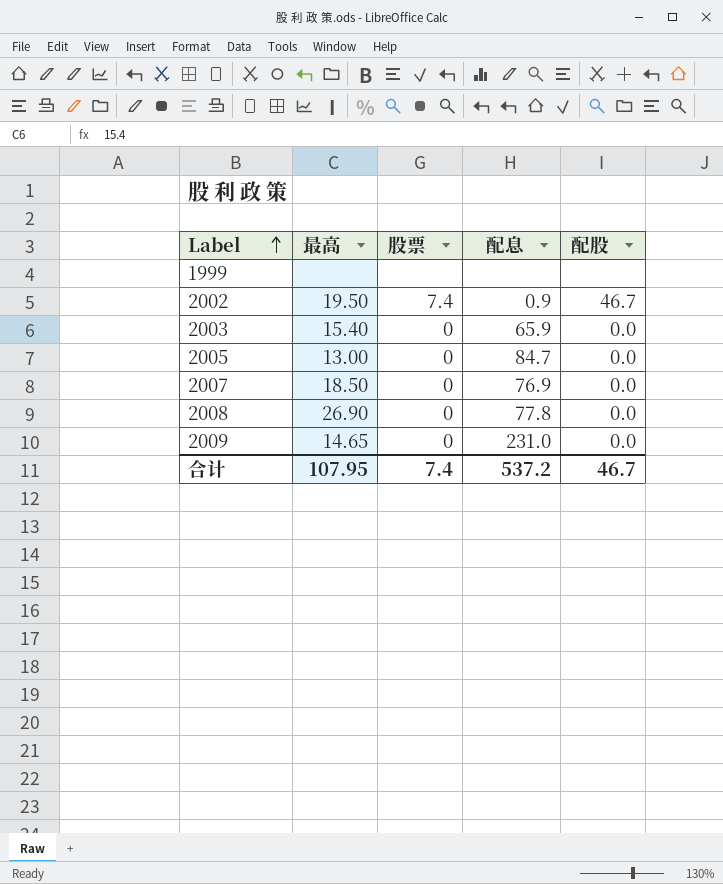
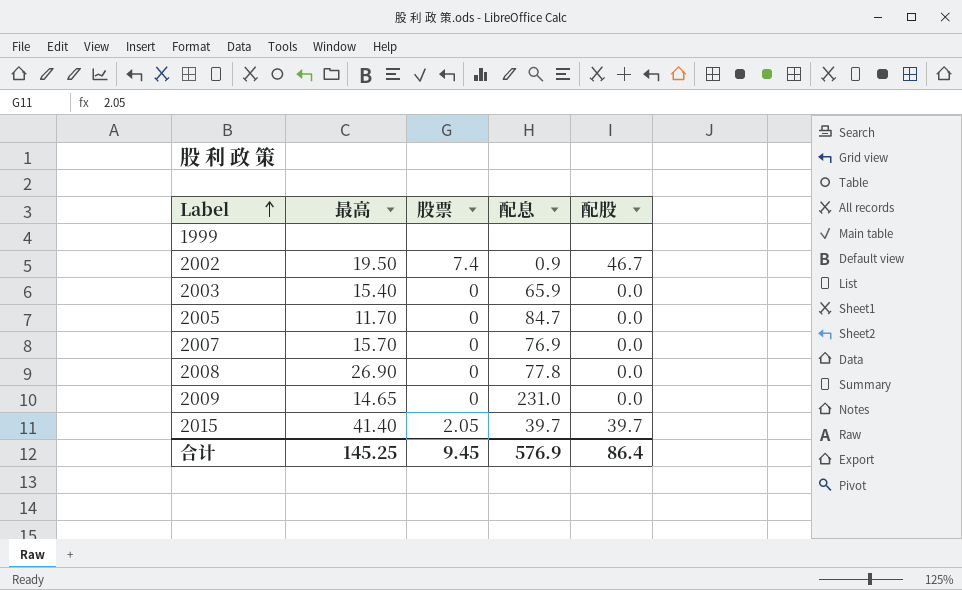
2005 | 最高: 13.00 -> 11.70
2007 | 最高: 18.50 -> 15.70
row 2015: none -> 41.40 | 2.05 | 39.7 | 39.7
合计 | 最高: 107.95 -> 145.25
合计 | 股票: 7.4 -> 9.45
合计 | 配息: 537.2 -> 576.9
合计 | 配股: 46.7 -> 86.4

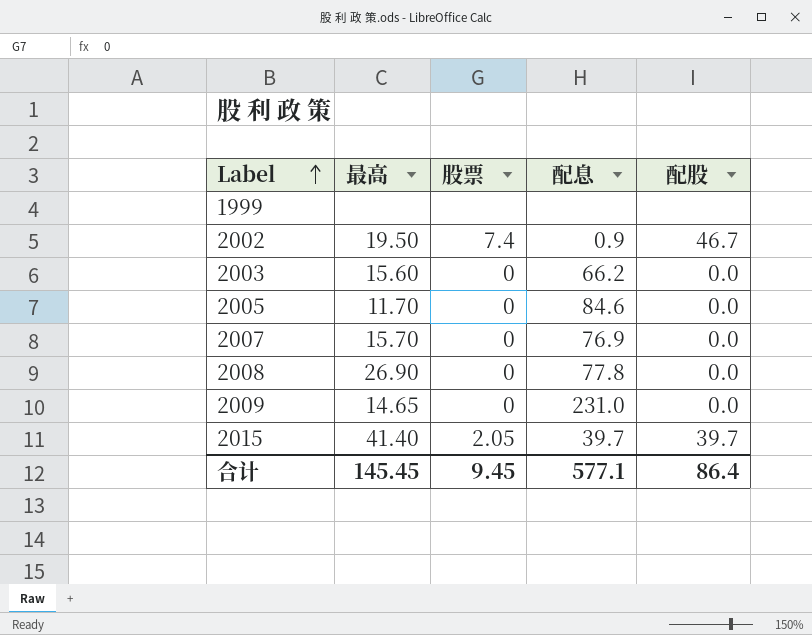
2003 | 最高: 15.40 -> 15.60
2003 | 配息: 65.9 -> 66.2
2005 | 配息: 84.7 -> 84.6
合计 | 最高: 145.25 -> 145.45
合计 | 配息: 576.9 -> 577.1

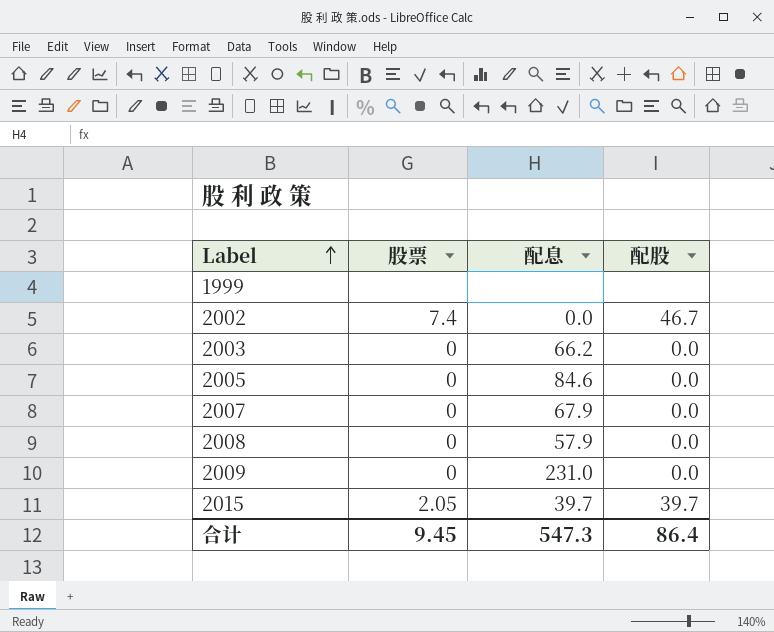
column 最高 | position: 2 -> none
2002 | 配息: 0.9 -> 0.0
2007 | 配息: 76.9 -> 67.9
2008 | 配息: 77.8 -> 57.9
合计 | 配息: 577.1 -> 547.3

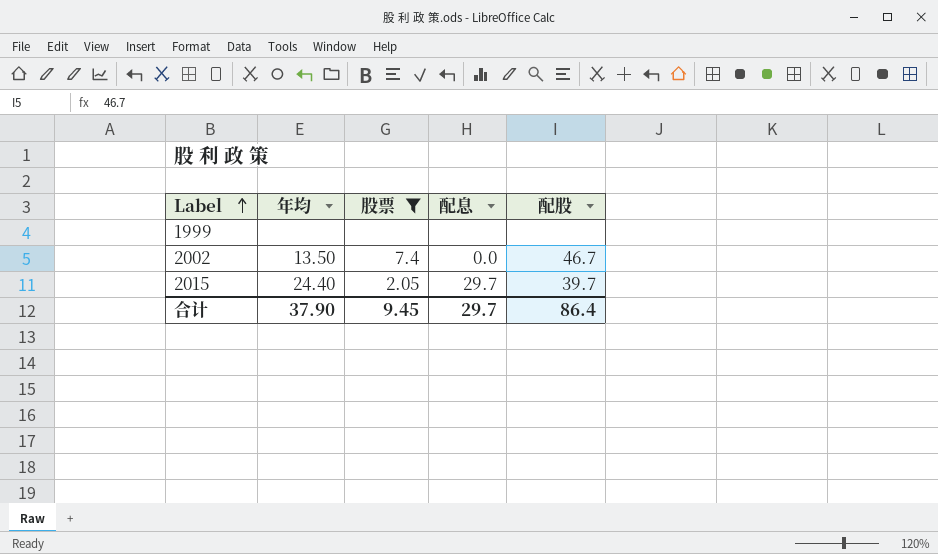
filter: none -> 股票 != 0
column 年均 | position: none -> 2
2015 | 配息: 39.7 -> 29.7
合计 | 配息: 547.3 -> 29.7

